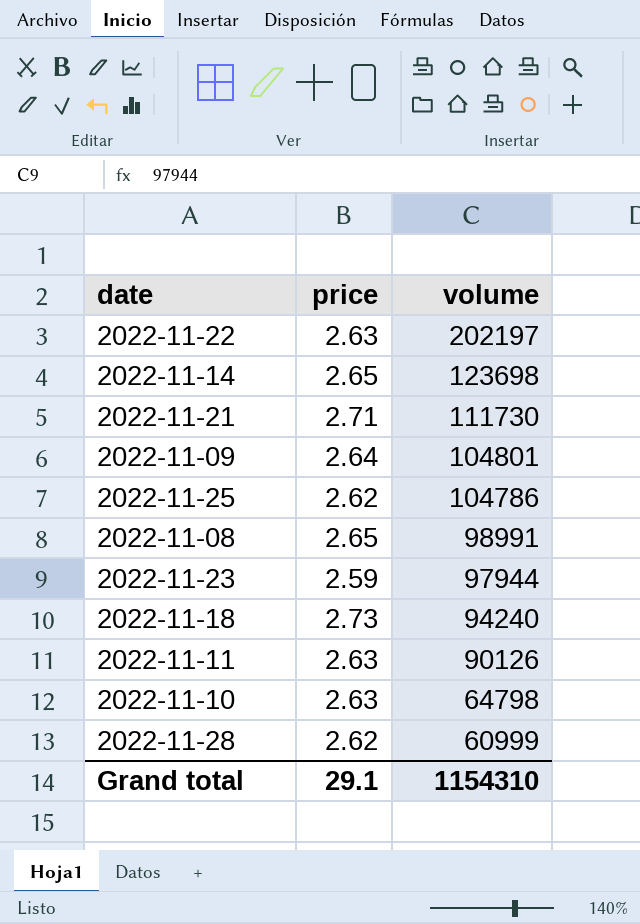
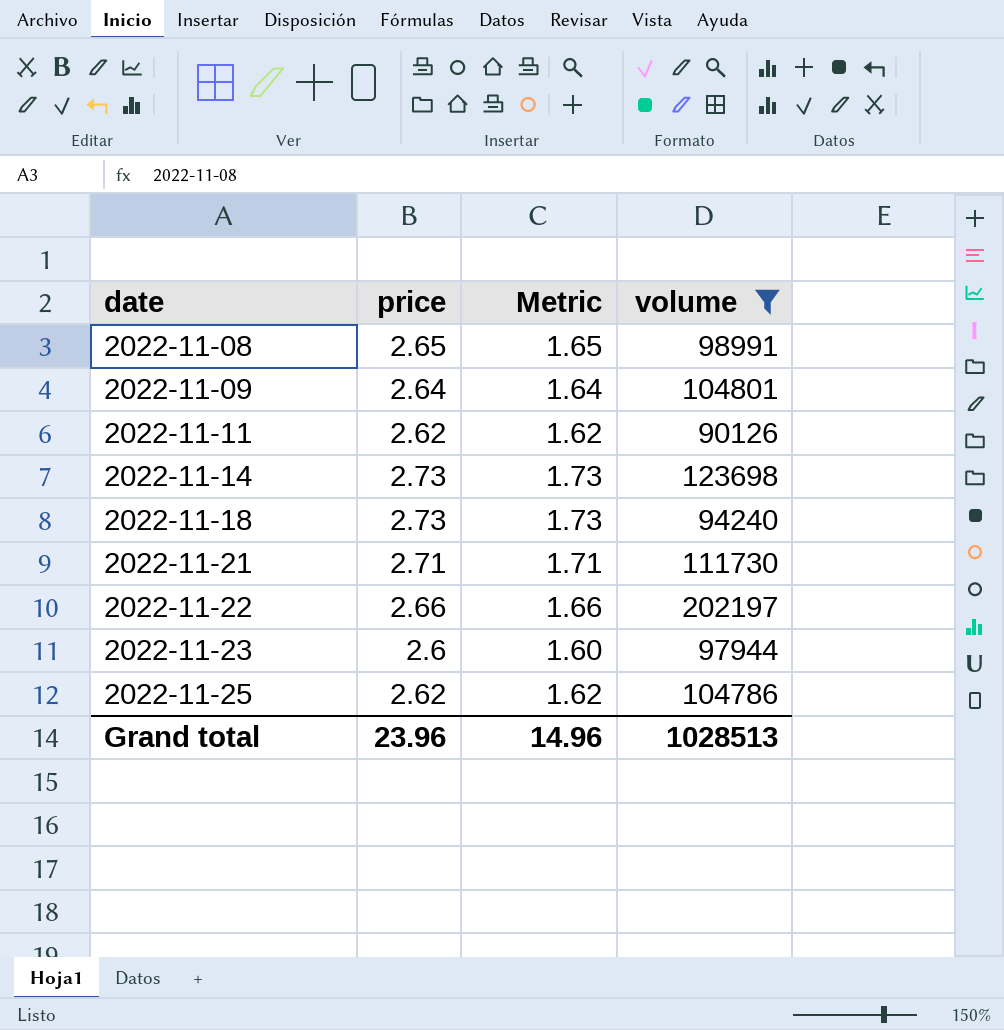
filter: none -> volume >= 90126
row order: volume descending -> date ascending
column Metric | formula: none -> [price] - 1
2022-11-11 | price: 2.63 -> 2.62
2022-11-14 | price: 2.65 -> 2.73
2022-11-22 | price: 2.63 -> 2.66
2022-11-23 | price: 2.59 -> 2.6
Grand total | price: 29.1 -> 23.96
Grand total | volume: 1154310 -> 1028513

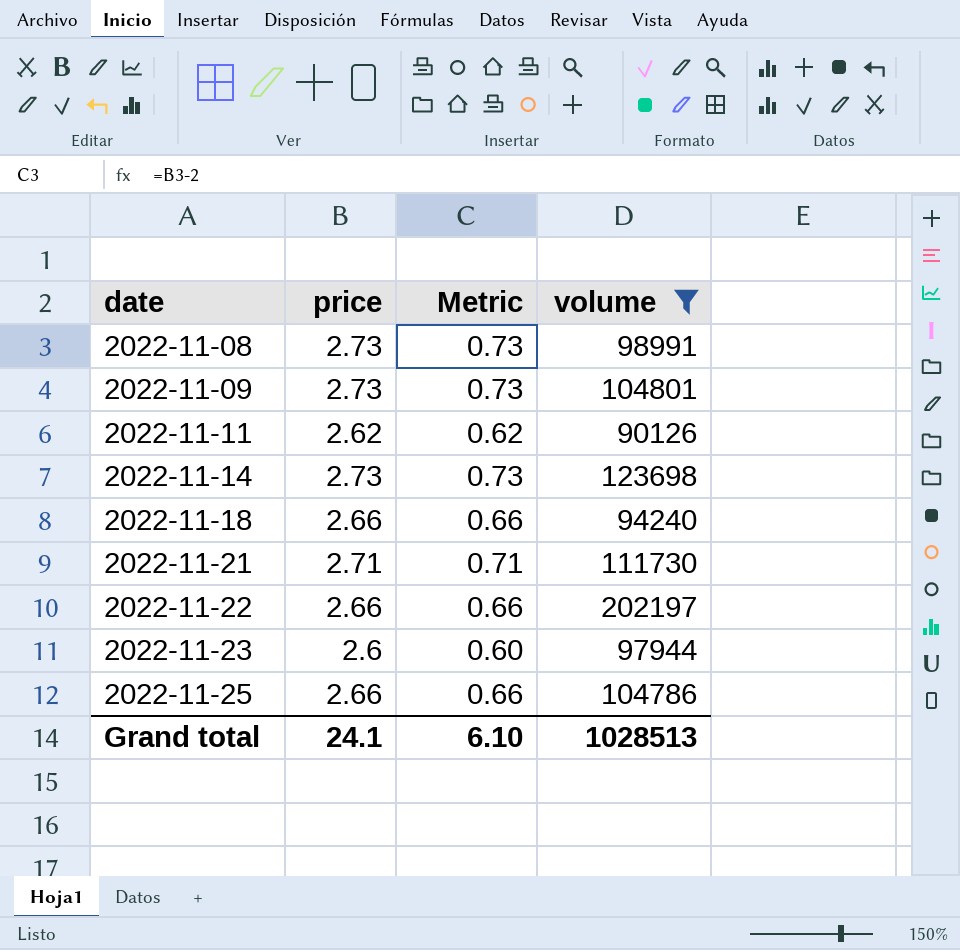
column Metric | formula: [price] - 1 -> [price] - 2
2022-11-08 | price: 2.65 -> 2.73
2022-11-09 | price: 2.64 -> 2.73
2022-11-18 | price: 2.73 -> 2.66
2022-11-25 | price: 2.62 -> 2.66
Grand total | price: 23.96 -> 24.1
Grand total | Metric: 14.96 -> 6.10

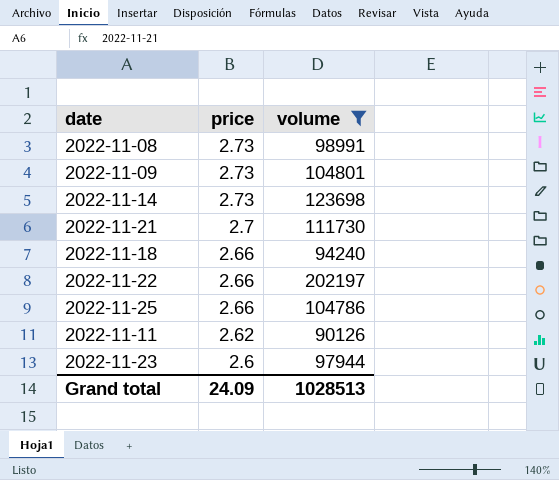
row order: date ascending -> price descending
column Metric | formula: [price] - 2 -> none
2022-11-21 | price: 2.71 -> 2.7
Grand total | price: 24.1 -> 24.09

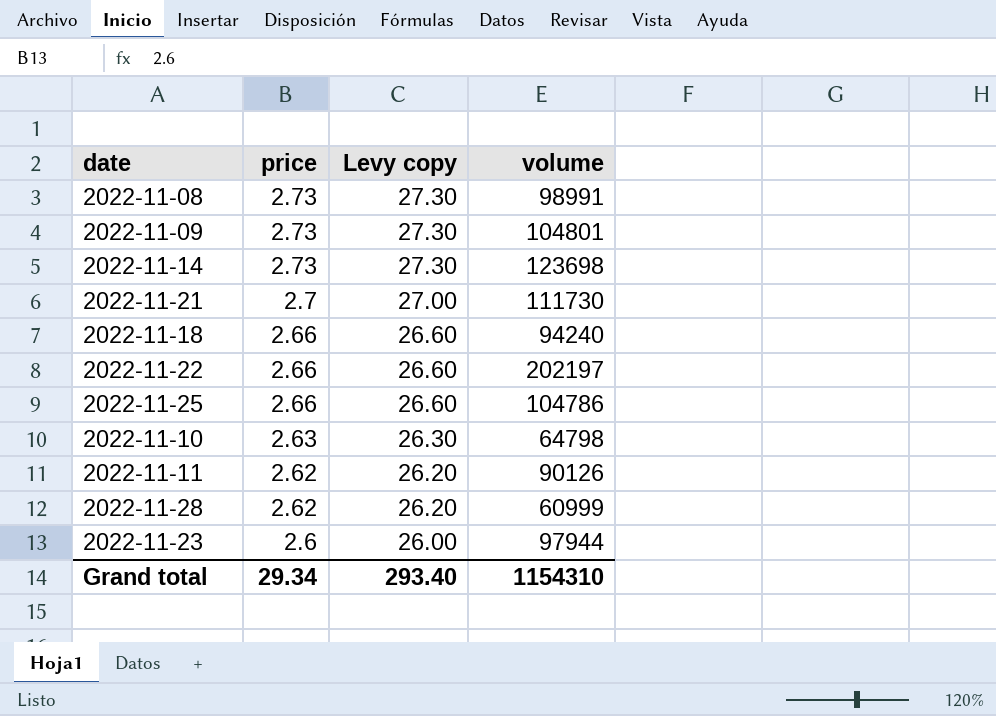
filter: volume >= 90126 -> none
column Levy copy | formula: none -> [price] * 10
Grand total | price: 24.09 -> 29.34
Grand total | volume: 1028513 -> 1154310

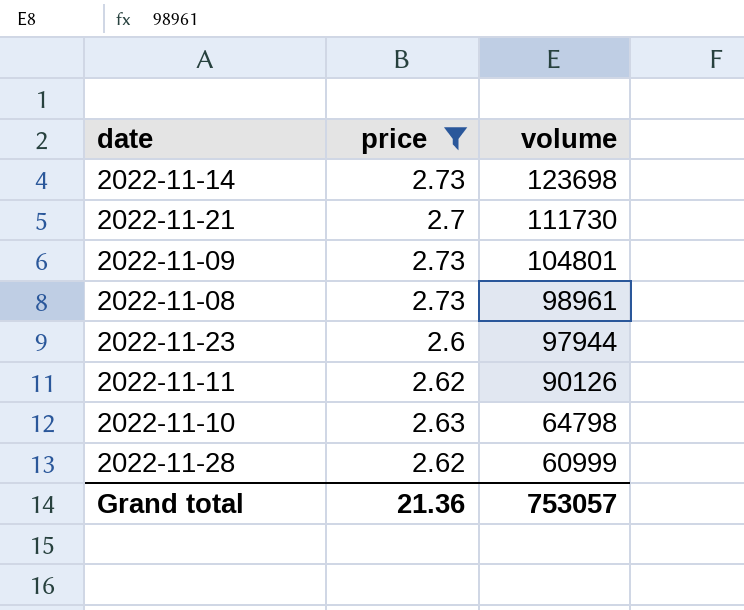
filter: none -> price != 2.66
row order: price descending -> volume descending
column Levy copy | formula: [price] * 10 -> none
2022-11-08 | volume: 98991 -> 98961
Grand total | price: 29.34 -> 21.36
Grand total | volume: 1154310 -> 753057

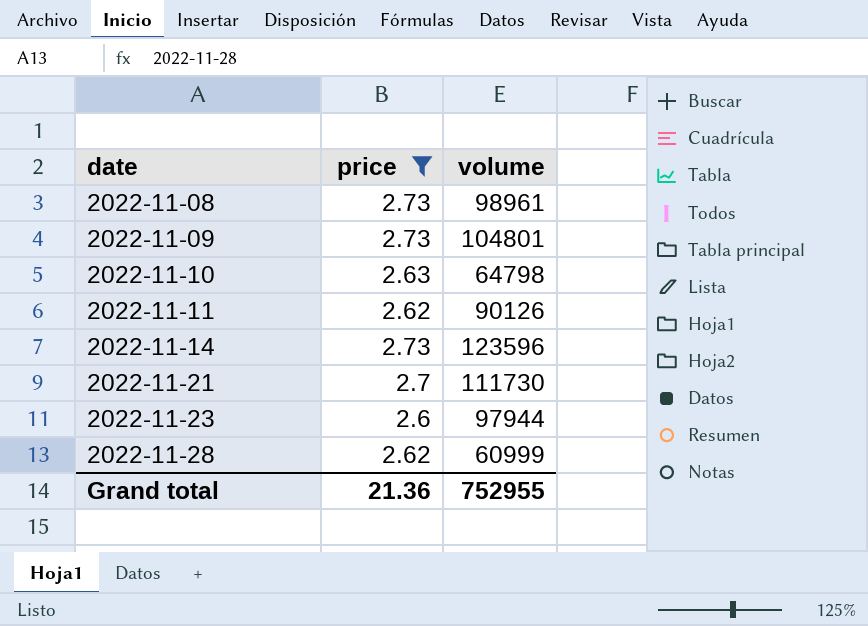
row order: volume descending -> date ascending
2022-11-14 | volume: 123698 -> 123596
Grand total | volume: 753057 -> 752955

